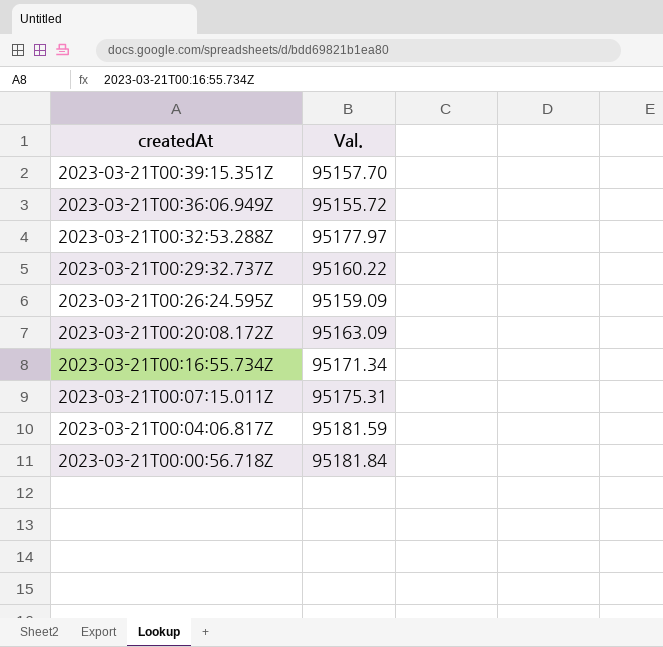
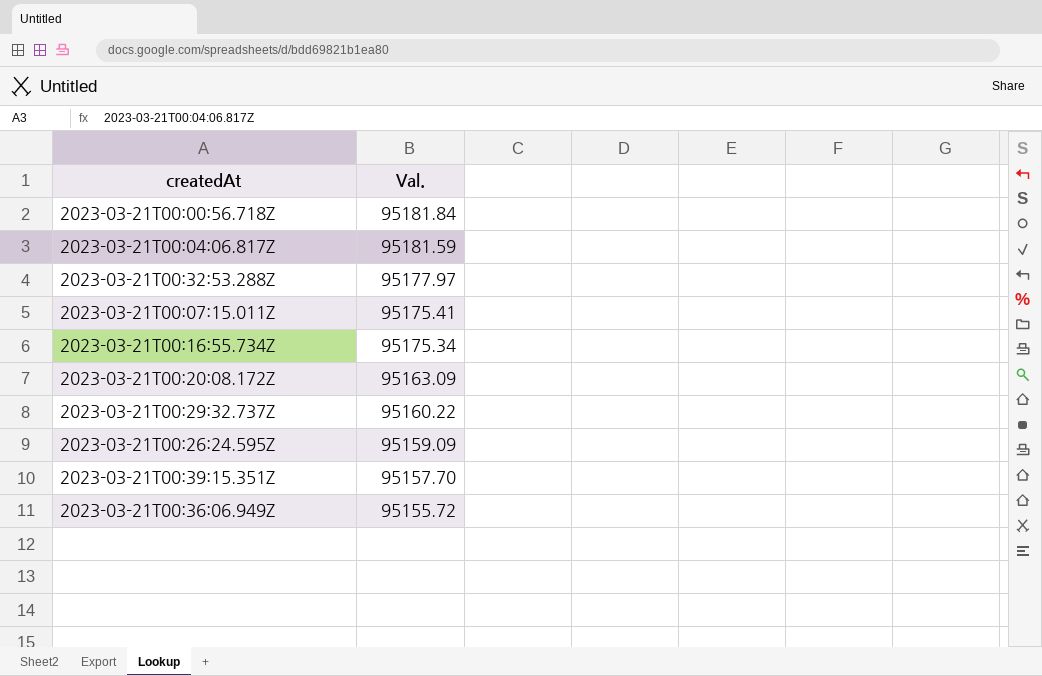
row order: createdAt descending -> Val. descending
2023-03-21T00:07:15.011Z | Val.: 95175.31 -> 95175.41
2023-03-21T00:16:55.734Z | Val.: 95171.34 -> 95175.34

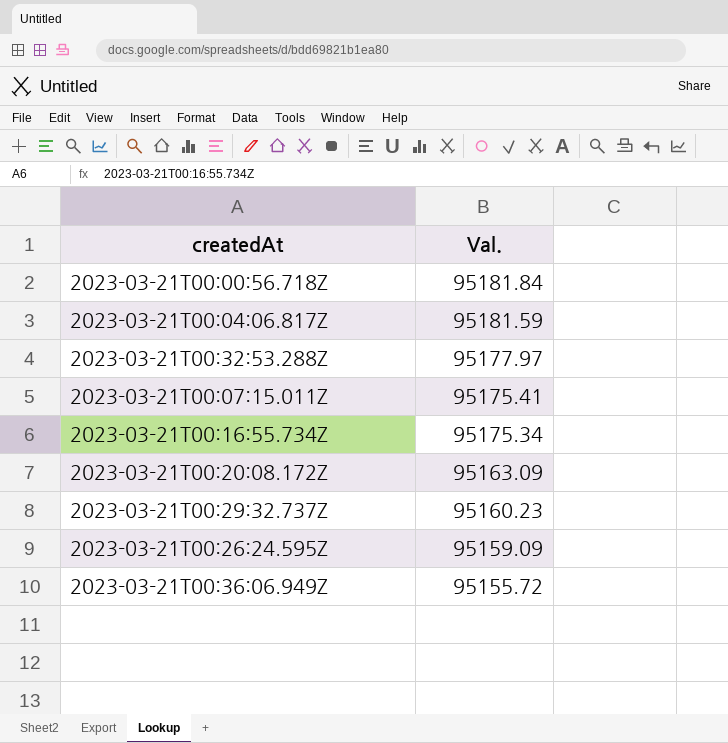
row 2023-03-21T00:39:15.351Z: 95157.70 -> none
2023-03-21T00:29:32.737Z | Val.: 95160.22 -> 95160.23

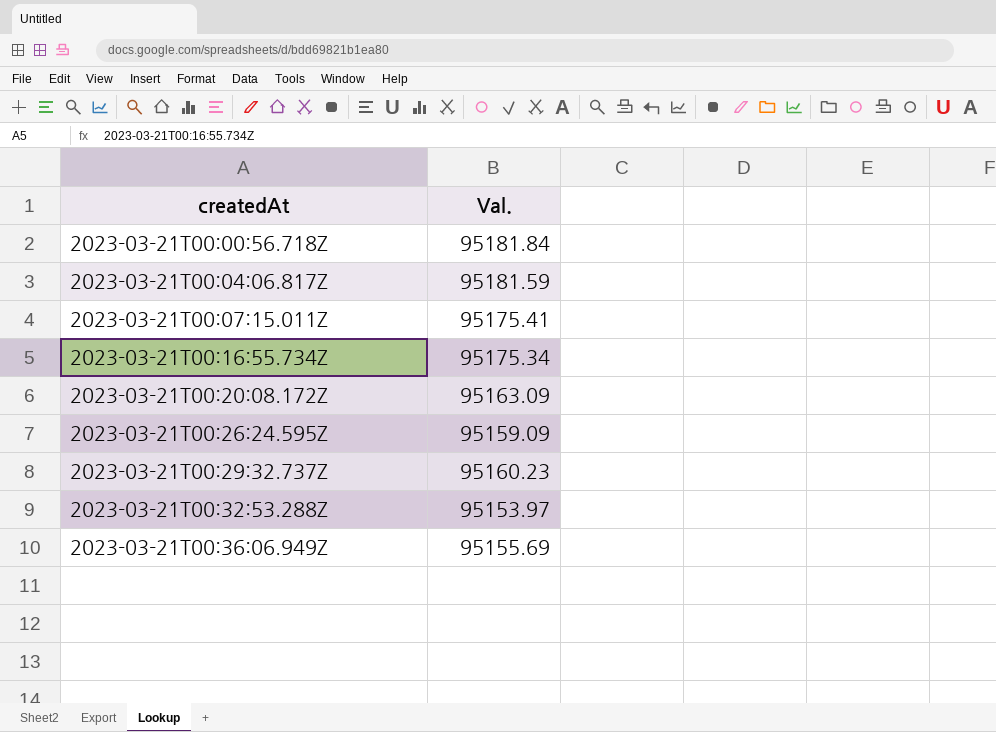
row order: Val. descending -> createdAt ascending
2023-03-21T00:32:53.288Z | Val.: 95177.97 -> 95153.97
2023-03-21T00:36:06.949Z | Val.: 95155.72 -> 95155.69

